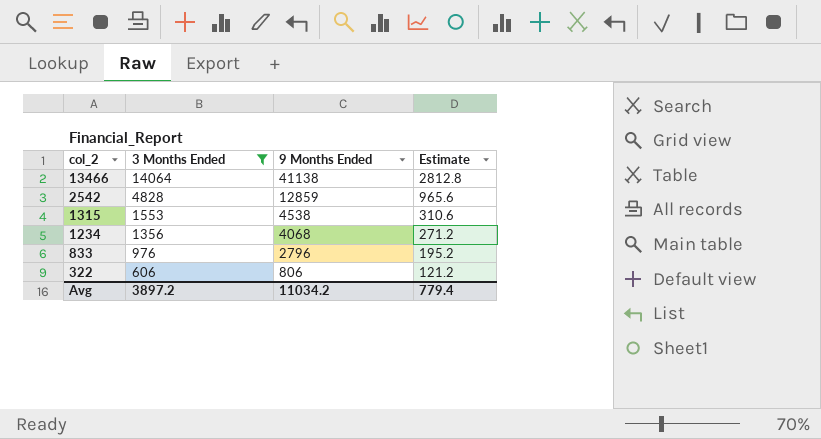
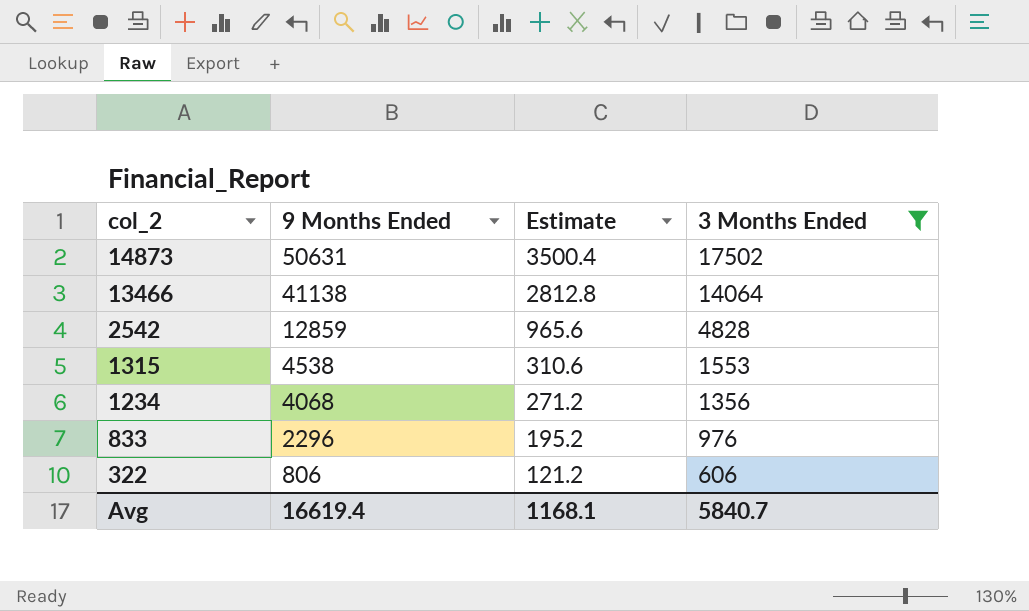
column 3 Months Ended | position: 2 -> 4
row 14873: none -> 50631 | 3500.4 | 17502
833 | 9 Months Ended: 2796 -> 2296
Avg | 9 Months Ended: 11034.2 -> 16619.4
Avg | Estimate: 779.4 -> 1168.1
Avg | 3 Months Ended: 3897.2 -> 5840.7

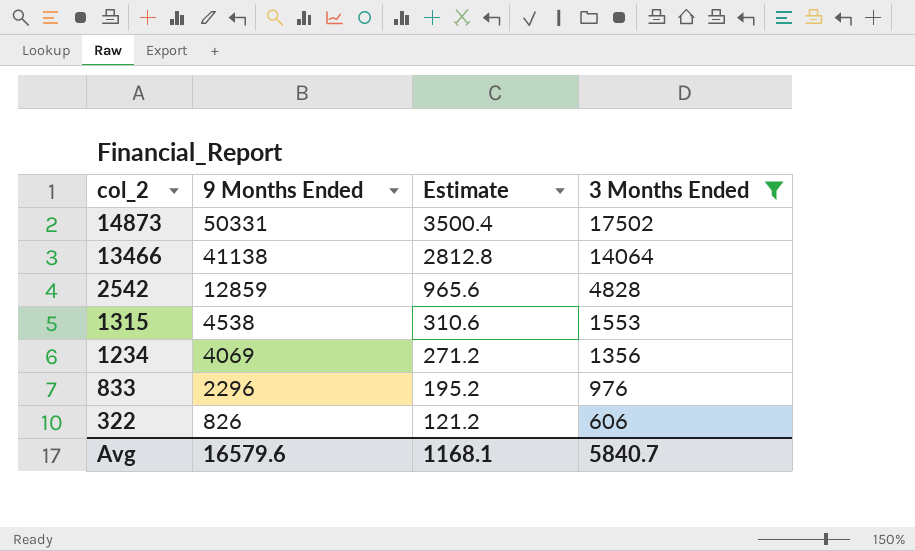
14873 | 9 Months Ended: 50631 -> 50331
1234 | 9 Months Ended: 4068 -> 4069
322 | 9 Months Ended: 806 -> 826
Avg | 9 Months Ended: 16619.4 -> 16579.6

